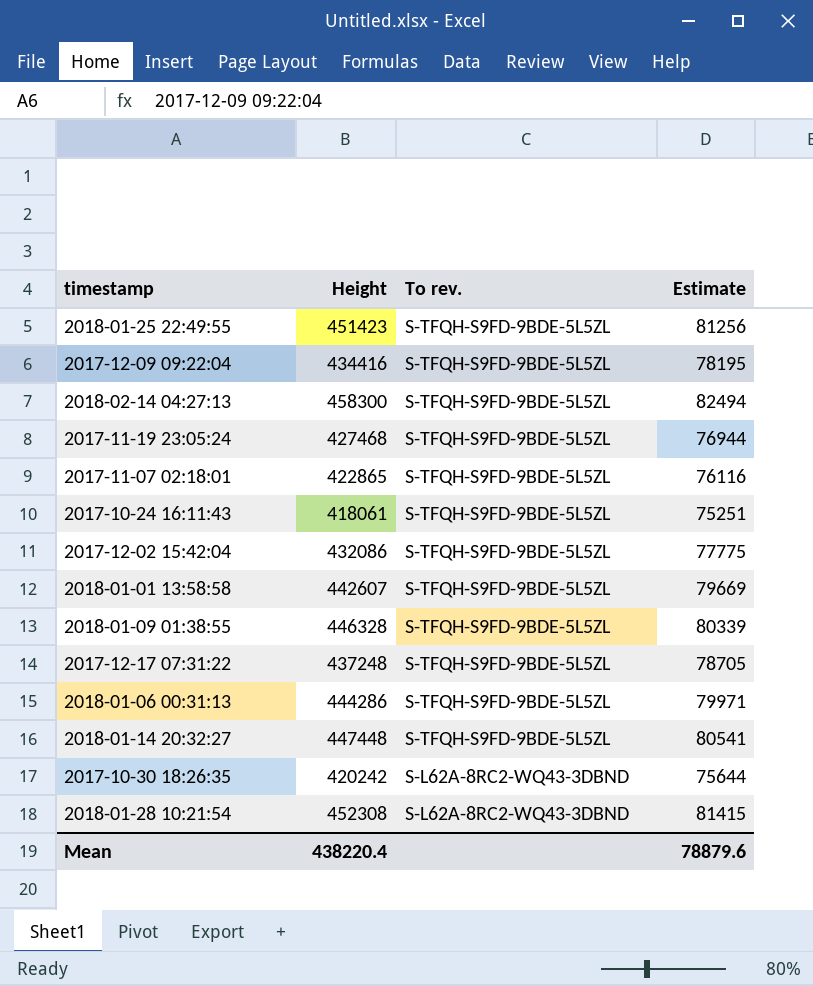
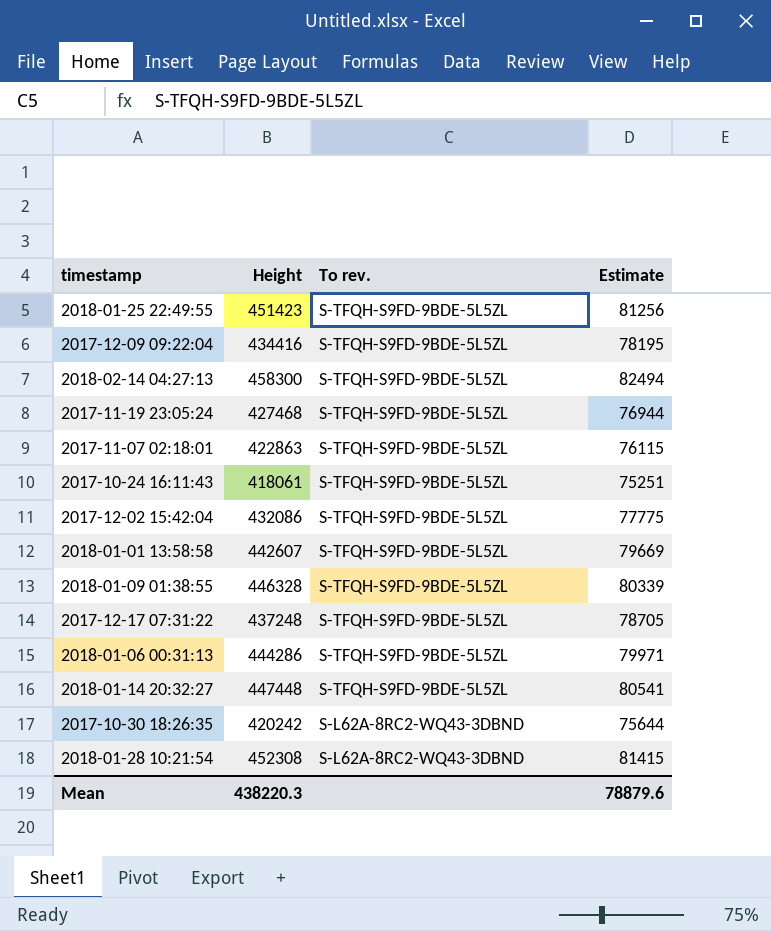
2017-11-07 02:18:01 | Height: 422865 -> 422863
2017-11-07 02:18:01 | Estimate: 76116 -> 76115
Mean | Height: 438220.4 -> 438220.3

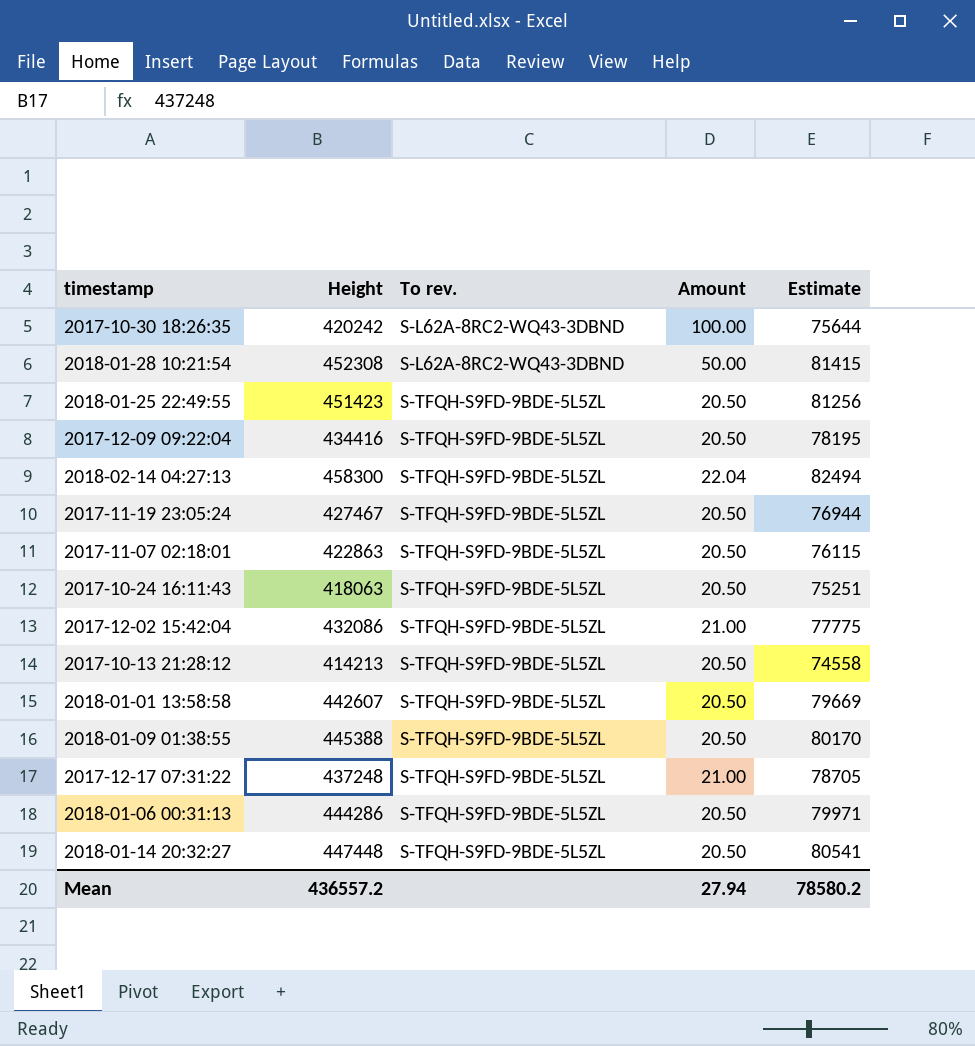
row order: To rev. descending -> To rev. ascending
column Amount | position: none -> 4
2017-11-19 23:05:24 | Height: 427468 -> 427467
2017-10-24 16:11:43 | Height: 418061 -> 418063
row 2017-10-13 21:28:12: none -> 414213 | S-TFQH-S9FD-9BDE-5L5ZL | 20.50 | 74558
2018-01-09 01:38:55 | Height: 446328 -> 445388
2018-01-09 01:38:55 | Estimate: 80339 -> 80170
Mean | Height: 438220.3 -> 436557.2
Mean | Estimate: 78879.6 -> 78580.2

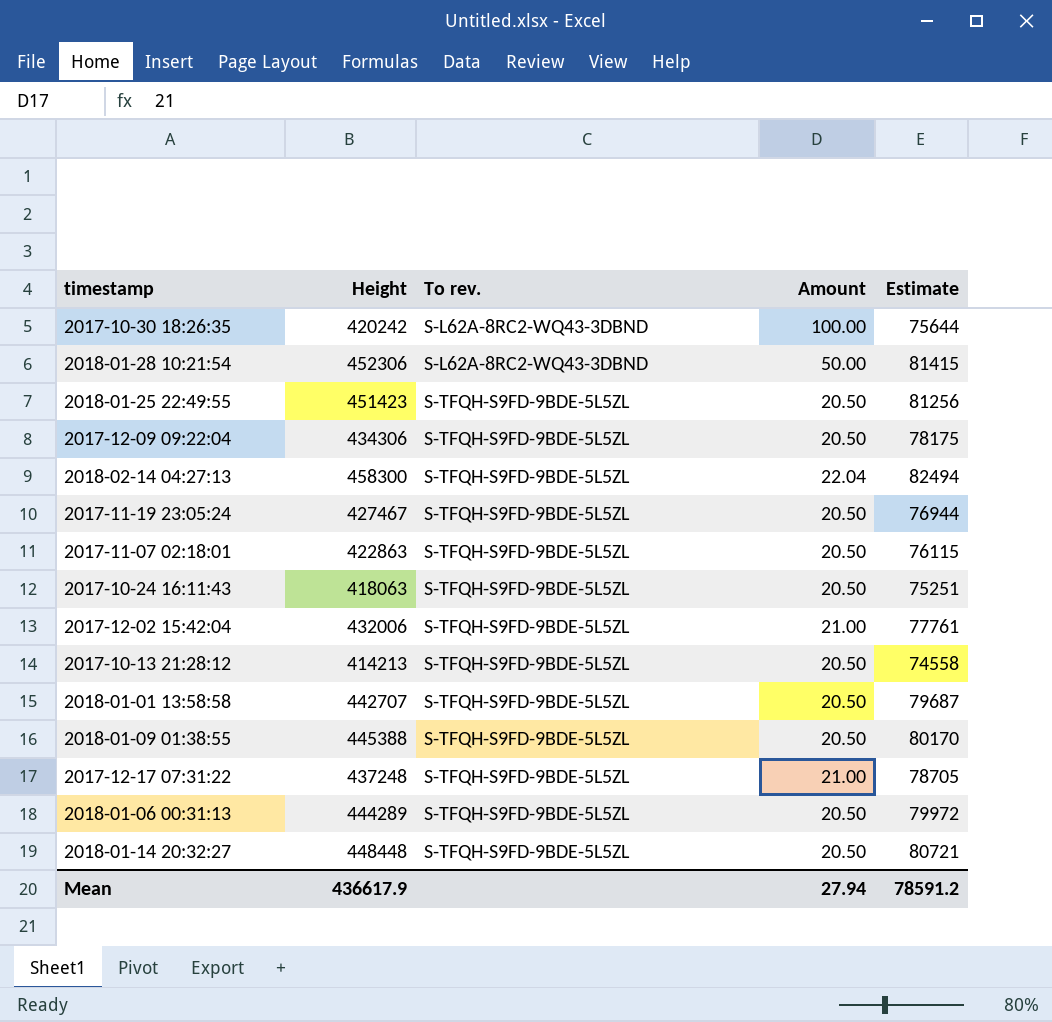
2018-01-28 10:21:54 | Height: 452308 -> 452306
2017-12-09 09:22:04 | Height: 434416 -> 434306
2017-12-09 09:22:04 | Estimate: 78195 -> 78175
2017-12-02 15:42:04 | Height: 432086 -> 432006
2017-12-02 15:42:04 | Estimate: 77775 -> 77761
2018-01-01 13:58:58 | Height: 442607 -> 442707
2018-01-01 13:58:58 | Estimate: 79669 -> 79687
2018-01-06 00:31:13 | Height: 444286 -> 444289
2018-01-06 00:31:13 | Estimate: 79971 -> 79972
2018-01-14 20:32:27 | Height: 447448 -> 448448
2018-01-14 20:32:27 | Estimate: 80541 -> 80721
Mean | Height: 436557.2 -> 436617.9
Mean | Estimate: 78580.2 -> 78591.2

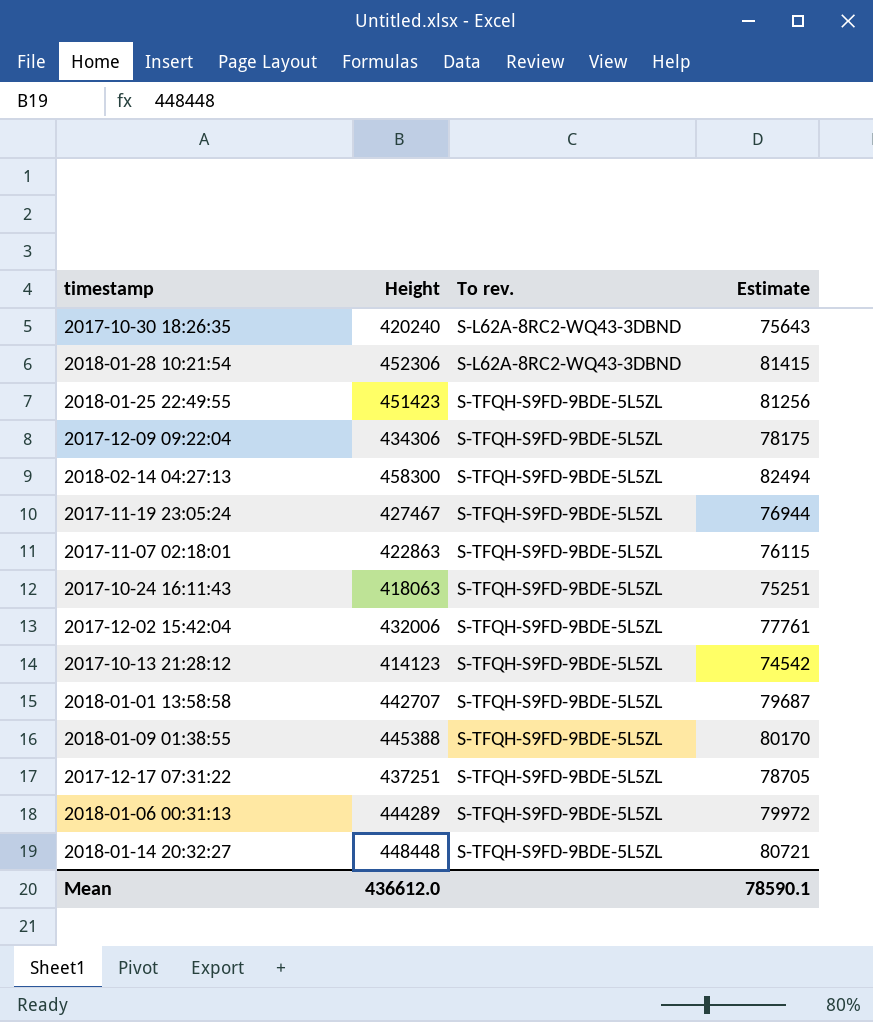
column Amount | position: 4 -> none
2017-10-30 18:26:35 | Height: 420242 -> 420240
2017-10-30 18:26:35 | Estimate: 75644 -> 75643
2017-10-13 21:28:12 | Height: 414213 -> 414123
2017-10-13 21:28:12 | Estimate: 74558 -> 74542
2017-12-17 07:31:22 | Height: 437248 -> 437251
Mean | Height: 436617.9 -> 436612.0
Mean | Estimate: 78591.2 -> 78590.1

